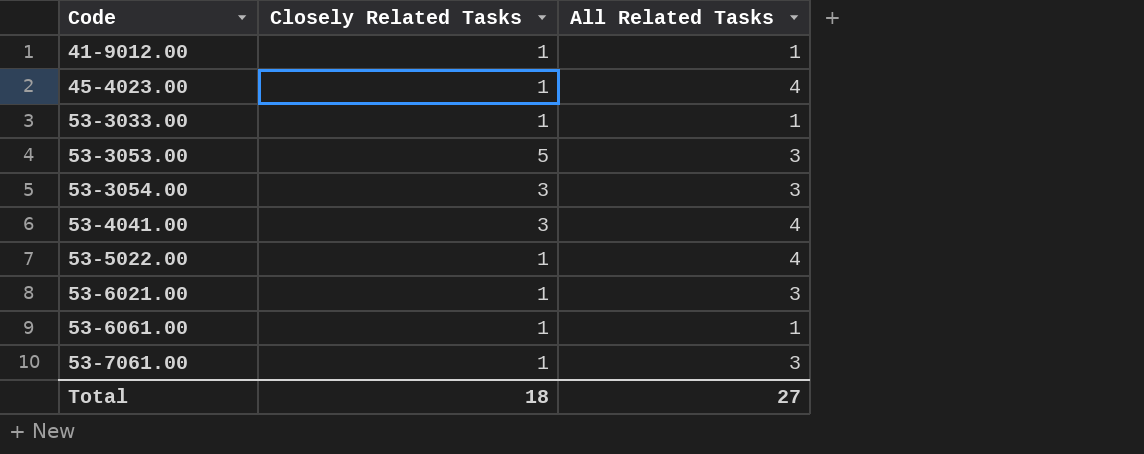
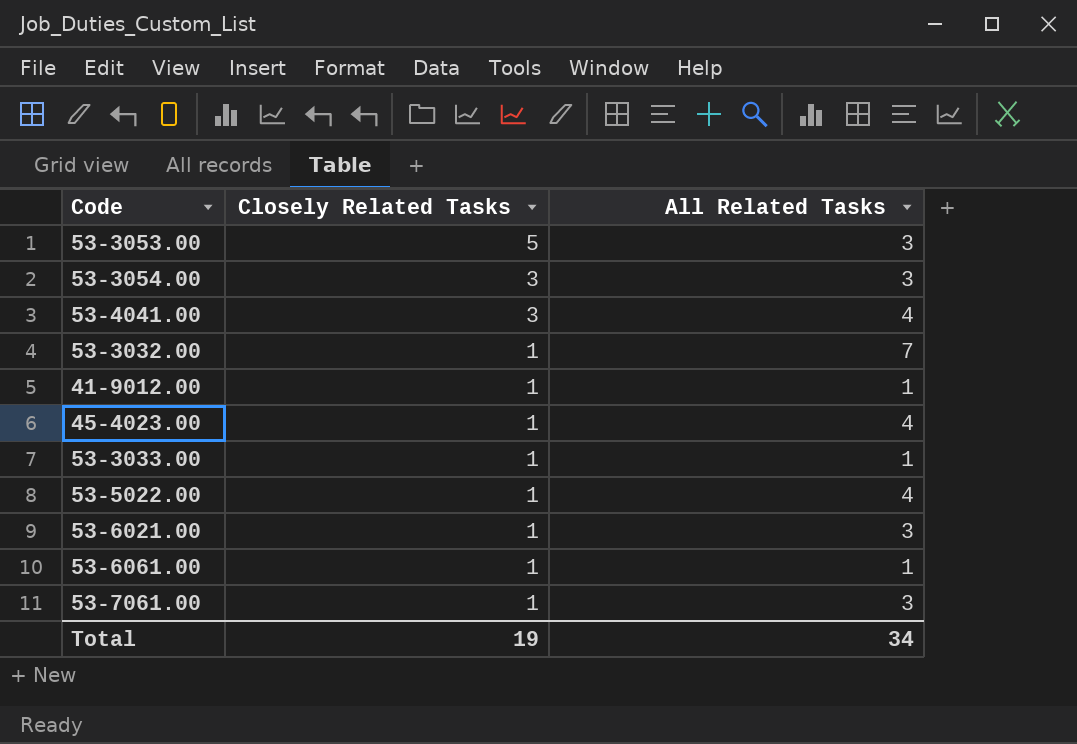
row order: Code ascending -> Closely Related Tasks descending
row 53-3032.00: none -> 1 | 7
Total | Closely Related Tasks: 18 -> 19
Total | All Related Tasks: 27 -> 34

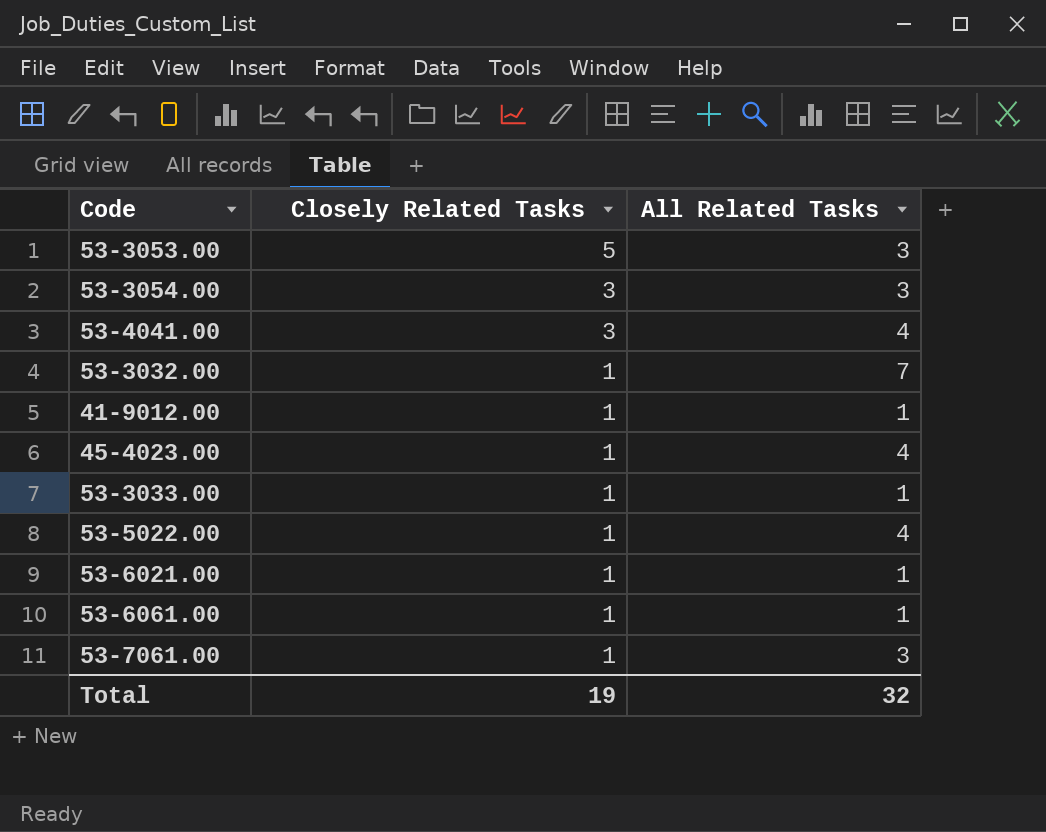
53-6021.00 | All Related Tasks: 3 -> 1
Total | All Related Tasks: 34 -> 32

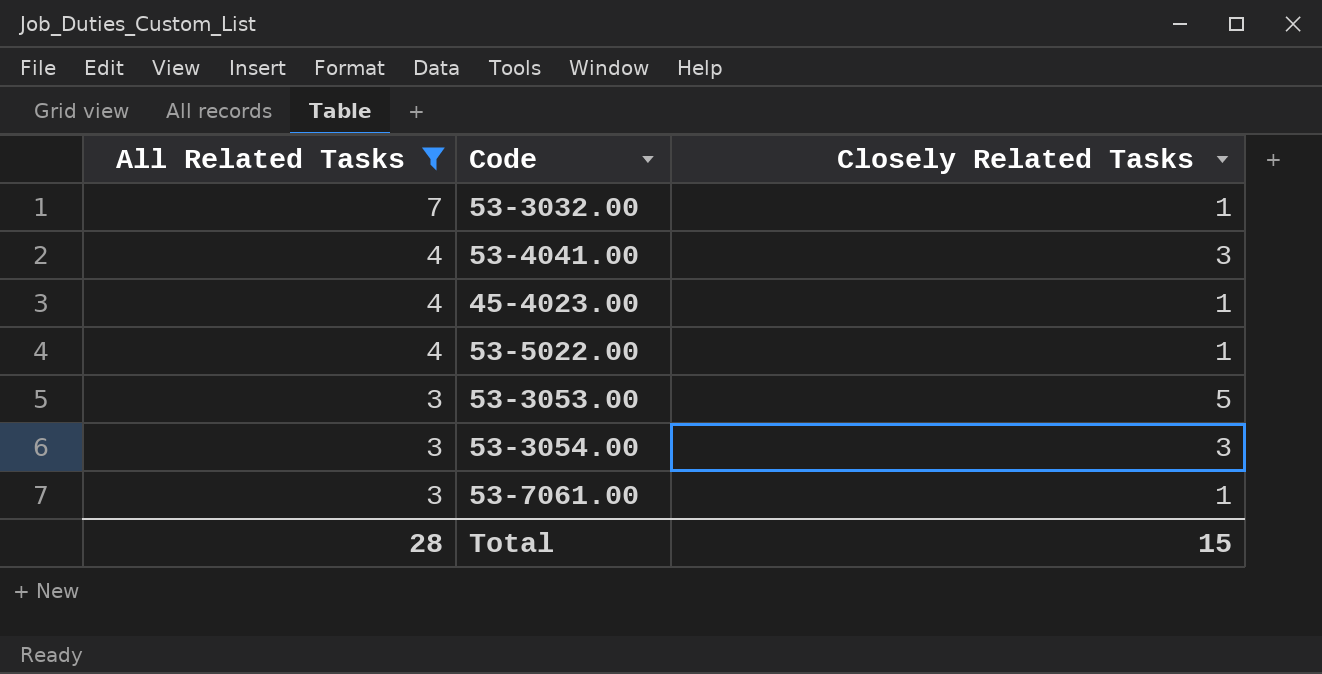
filter: none -> All Related Tasks != 1
row order: Closely Related Tasks descending -> All Related Tasks descending
column All Related Tasks | position: 3 -> 1
Total | All Related Tasks: 32 -> 28
Total | Closely Related Tasks: 19 -> 15

